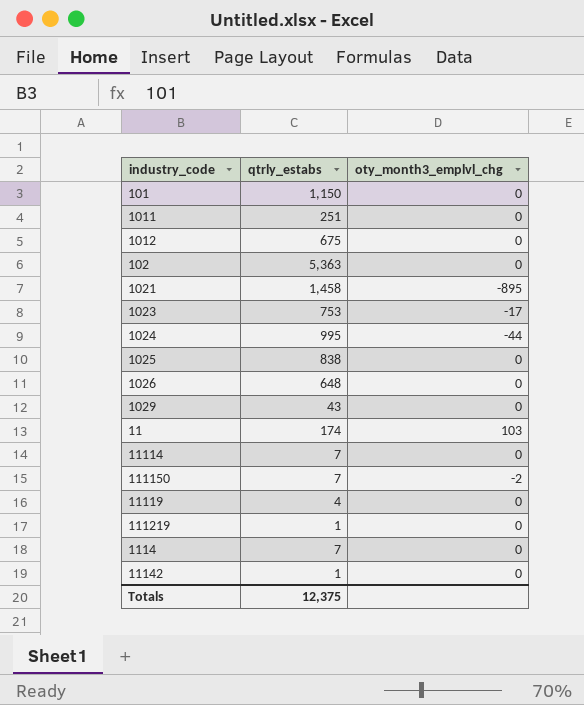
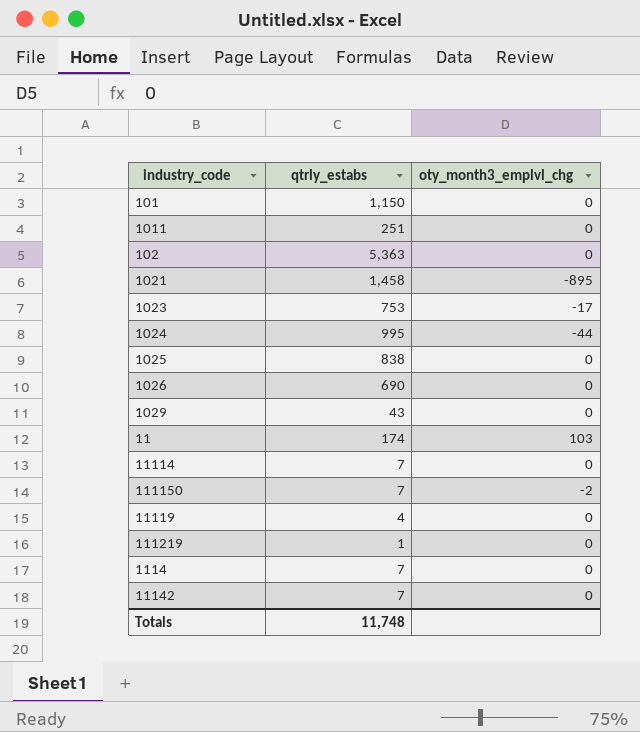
row 1012: 675 | 0 -> none
1026 | qtrly_estabs: 648 -> 690
11142 | qtrly_estabs: 1 -> 7
Totals | qtrly_estabs: 12,375 -> 11,748

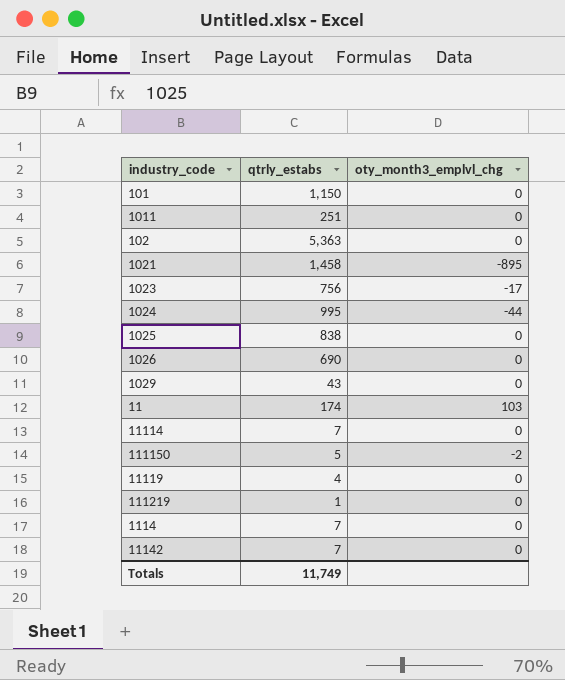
1023 | qtrly_estabs: 753 -> 756
111150 | qtrly_estabs: 7 -> 5
Totals | qtrly_estabs: 11,748 -> 11,749

